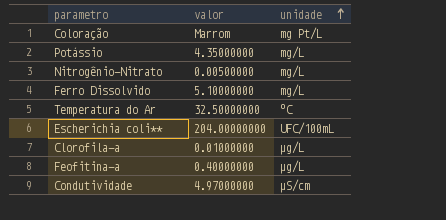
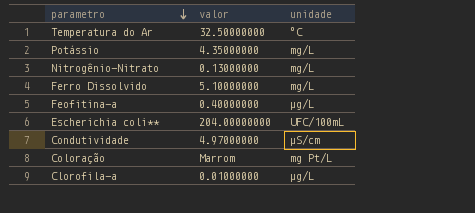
row order: unidade ascending -> parametro descending
Nitrogênio-Nitrato | valor: 0.00500000 -> 0.13000000

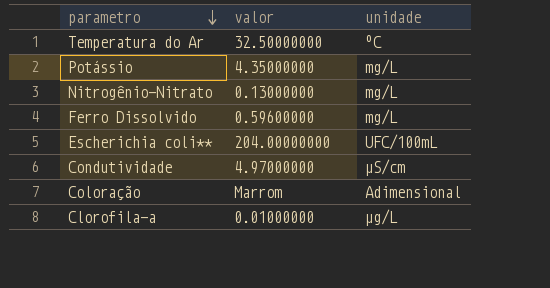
row Feofitina-a: 0.40000000 | µg/L -> none
Ferro Dissolvido | valor: 5.10000000 -> 0.59600000
Coloração | unidade: mg Pt/L -> Adimensional

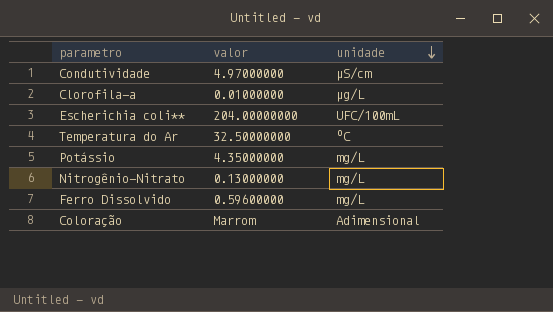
row order: parametro descending -> unidade descending

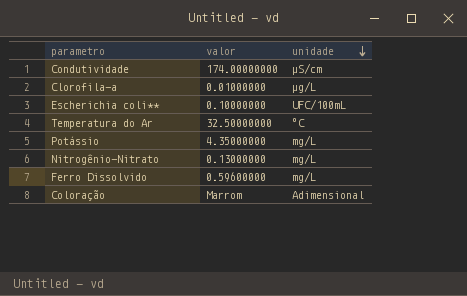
Condutividade | valor: 4.97000000 -> 174.00000000
Escherichia coli** | valor: 204.00000000 -> 0.10000000

